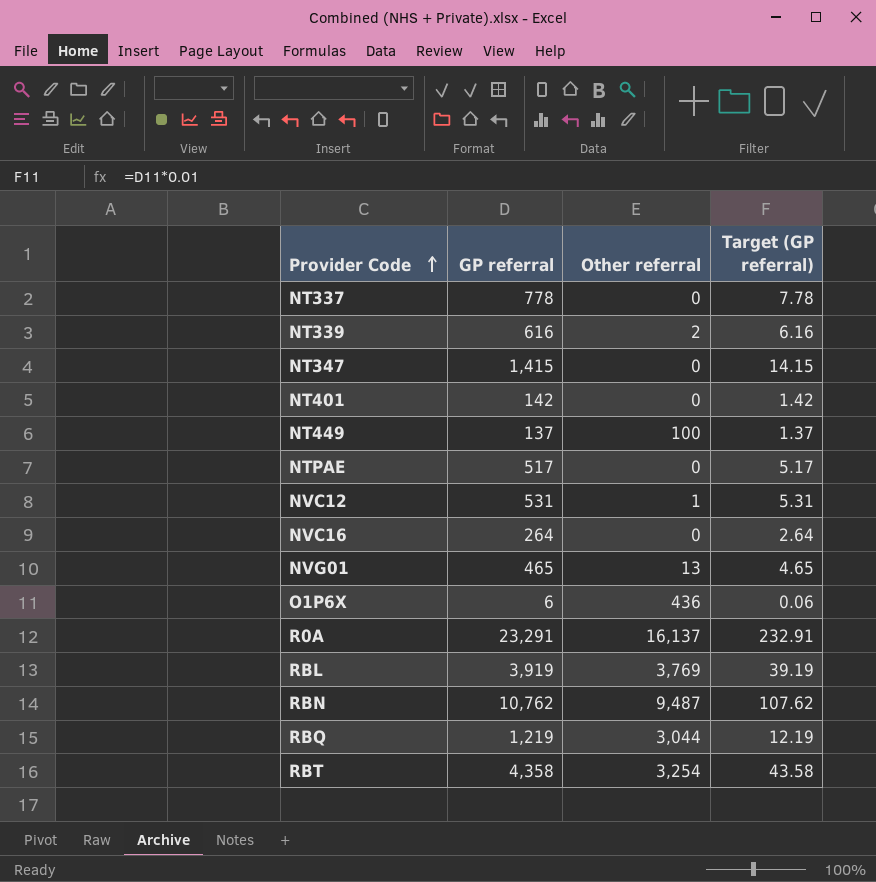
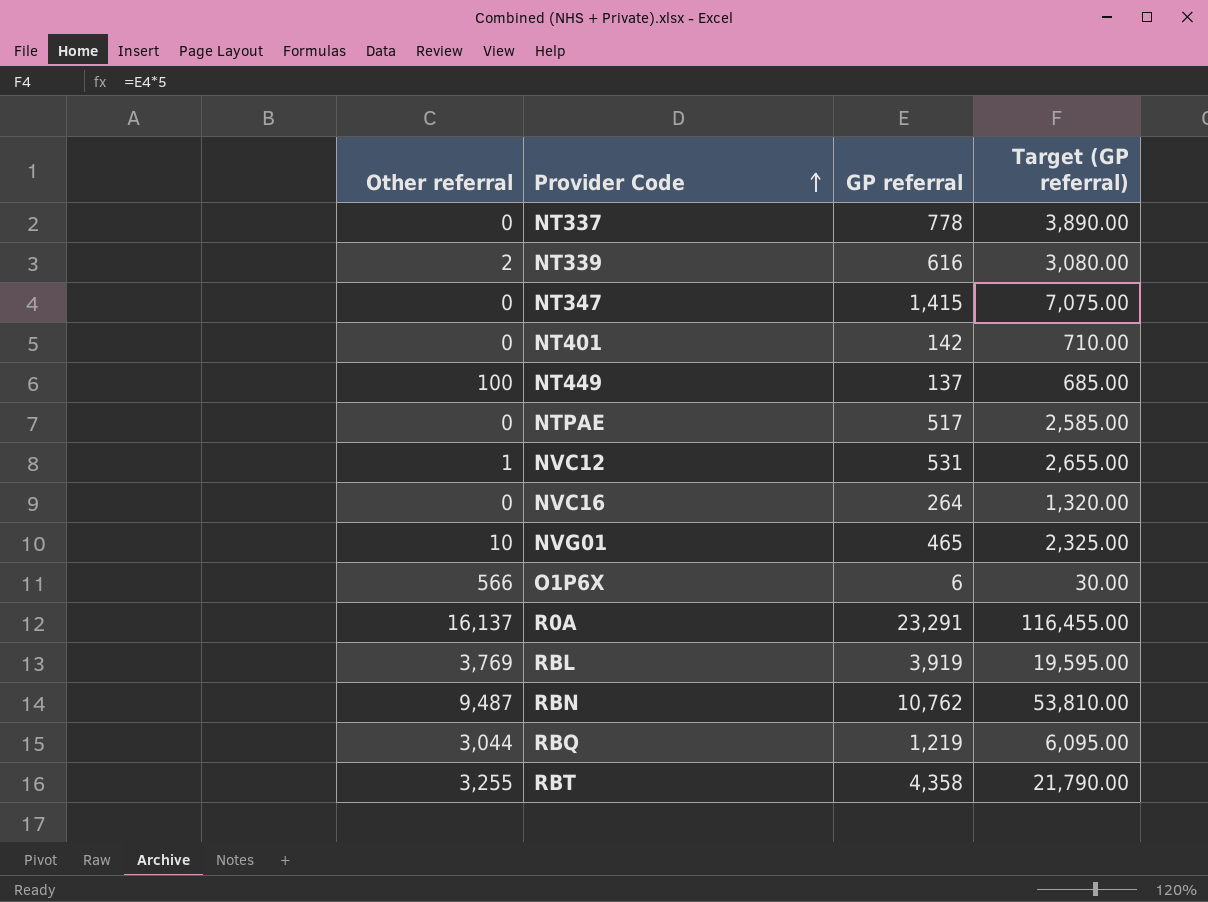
column Other referral | position: 3 -> 1
column Target (GP referral) | formula: [GP referral] * 0.01 -> [GP referral] * 5
NVG01 | Other referral: 13 -> 10
O1P6X | Other referral: 436 -> 566
RBT | Other referral: 3,254 -> 3,255

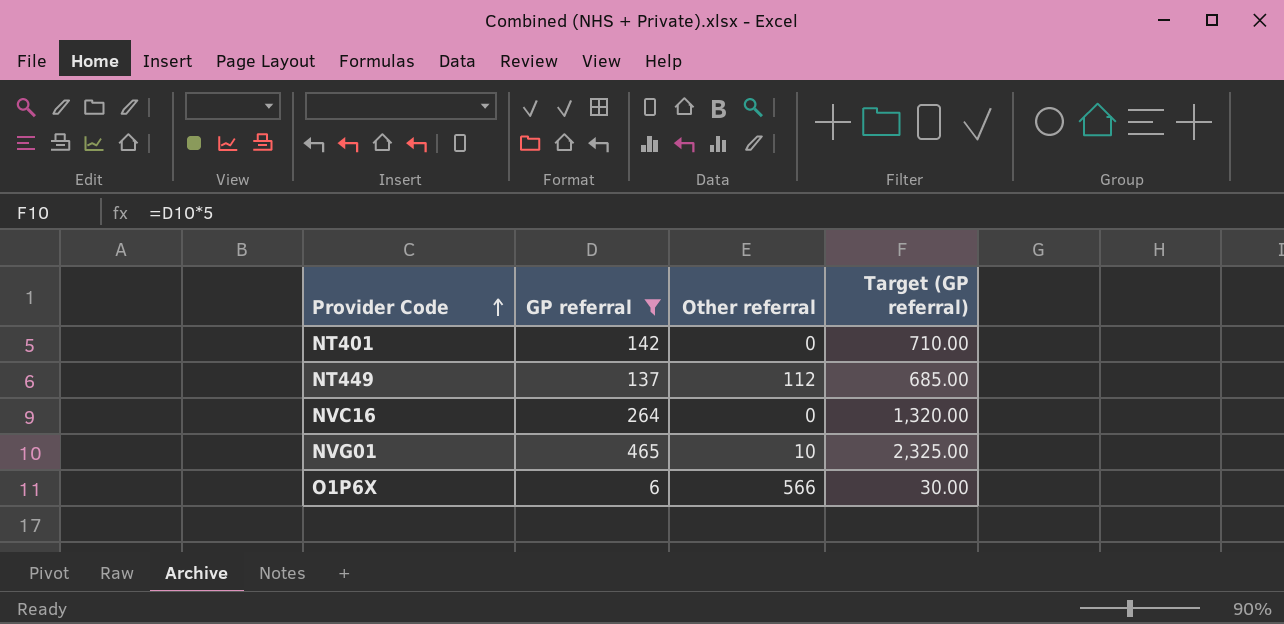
filter: none -> GP referral <= 465
column Other referral | position: 1 -> 3
NT449 | Other referral: 100 -> 112

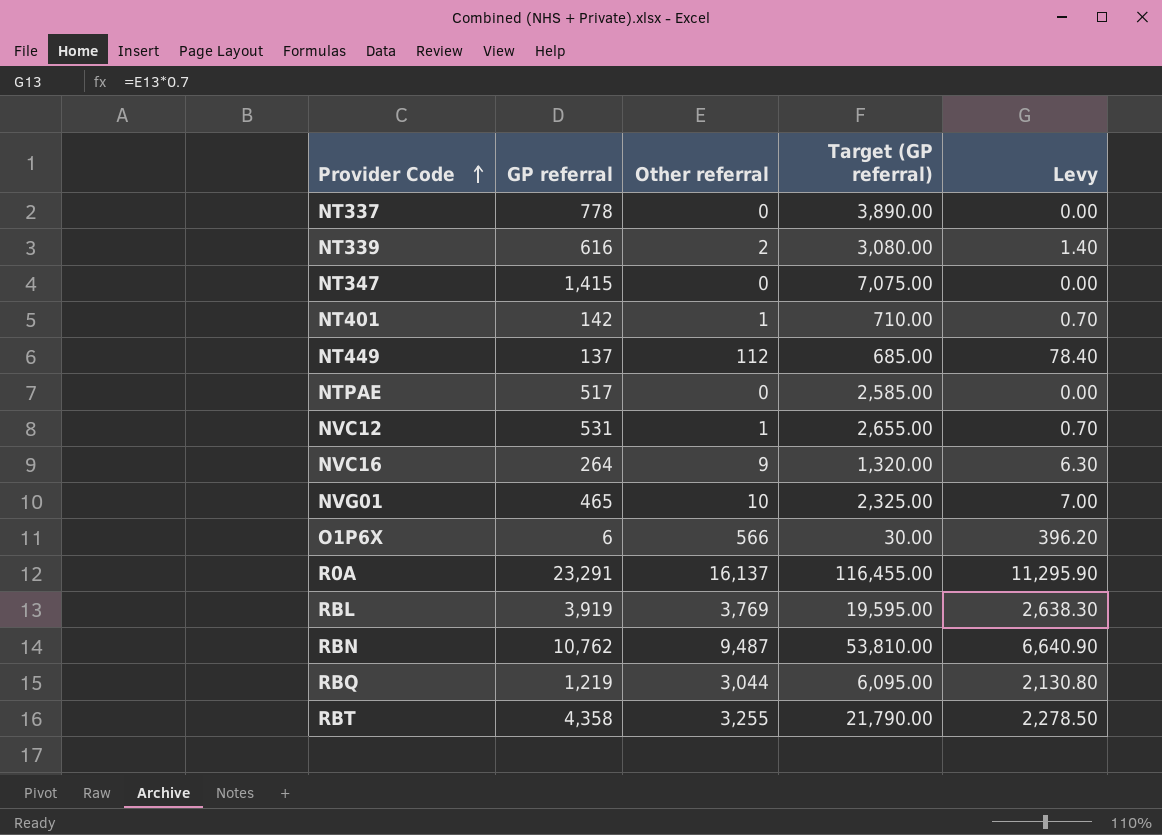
filter: GP referral <= 465 -> none
column Levy | formula: none -> [Other referral] * 0.7
NT401 | Other referral: 0 -> 1
NVC16 | Other referral: 0 -> 9

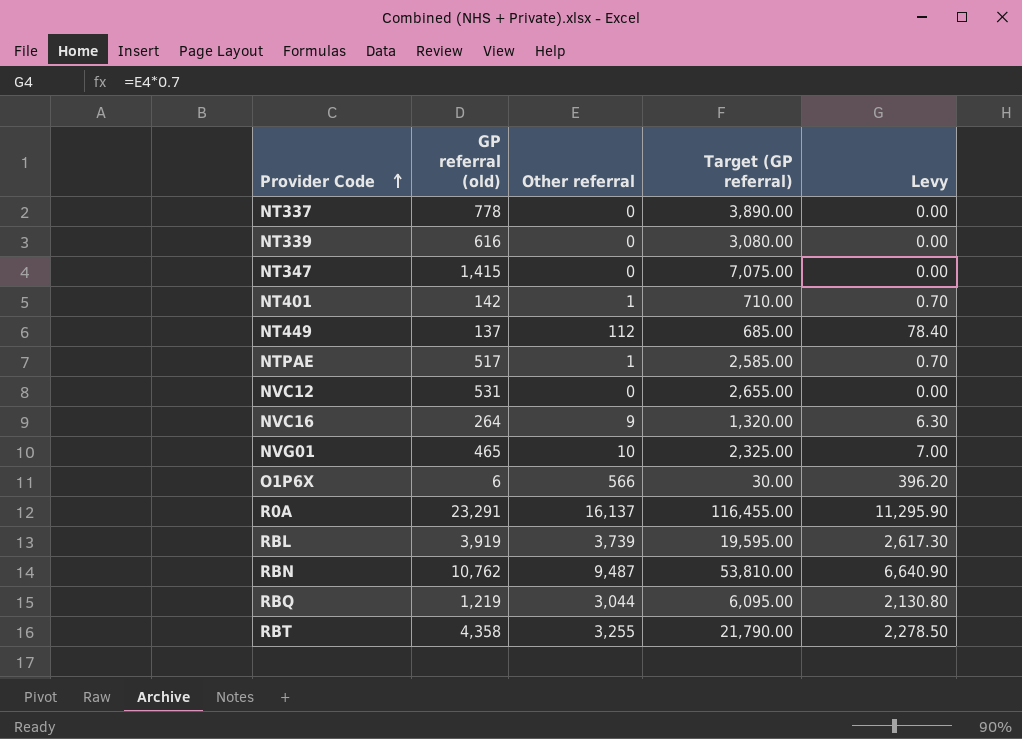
column name: GP referral -> GP referral (old)
NT339 | Other referral: 2 -> 0
NT339 | Levy: 1.40 -> 0.00
NTPAE | Other referral: 0 -> 1
NTPAE | Levy: 0.00 -> 0.70
NVC12 | Other referral: 1 -> 0
NVC12 | Levy: 0.70 -> 0.00
RBL | Other referral: 3,769 -> 3,739
RBL | Levy: 2,638.30 -> 2,617.30

